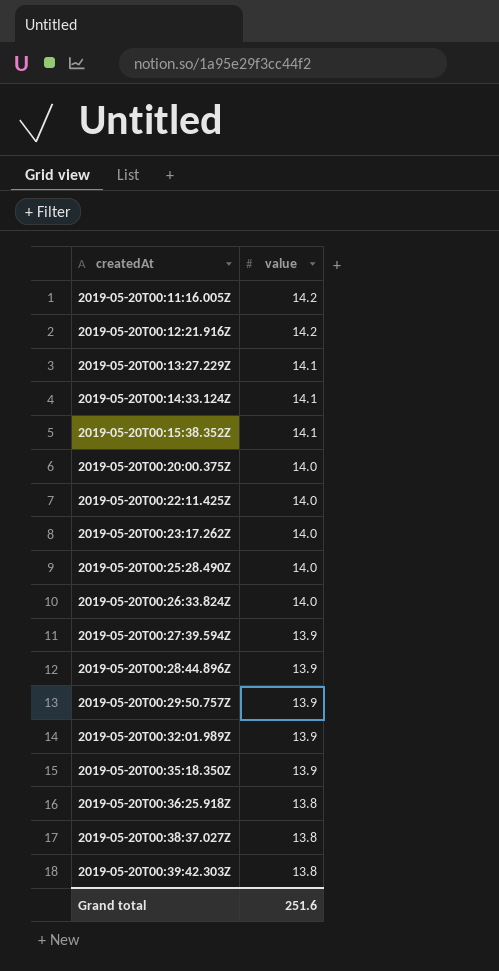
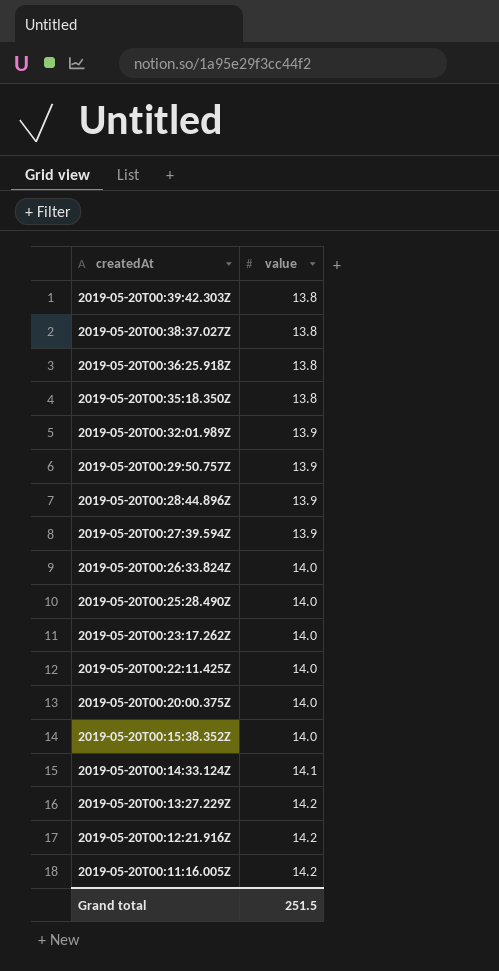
row order: createdAt ascending -> createdAt descending
2019-05-20T00:35:18.350Z | value: 13.9 -> 13.8
2019-05-20T00:15:38.352Z | value: 14.1 -> 14.0
2019-05-20T00:13:27.229Z | value: 14.1 -> 14.2
Grand total | value: 251.6 -> 251.5

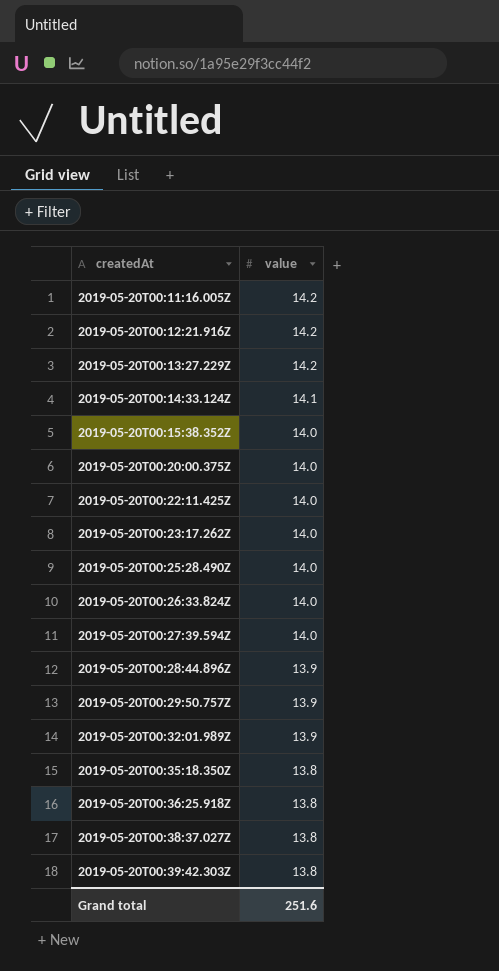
row order: createdAt descending -> createdAt ascending
2019-05-20T00:27:39.594Z | value: 13.9 -> 14.0
Grand total | value: 251.5 -> 251.6

